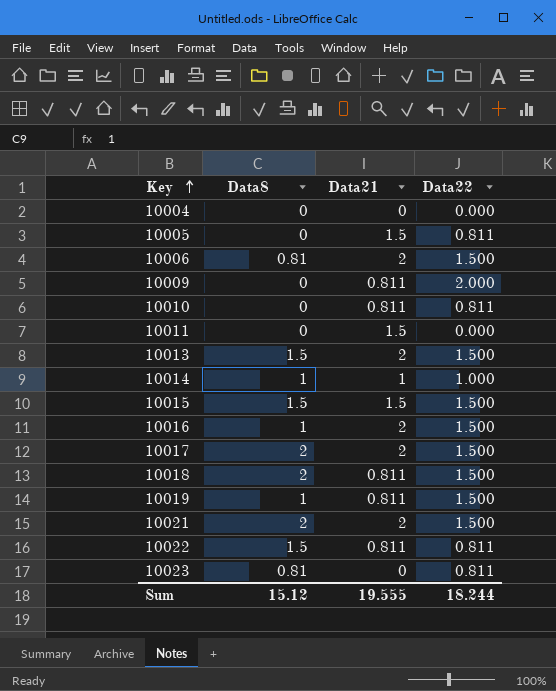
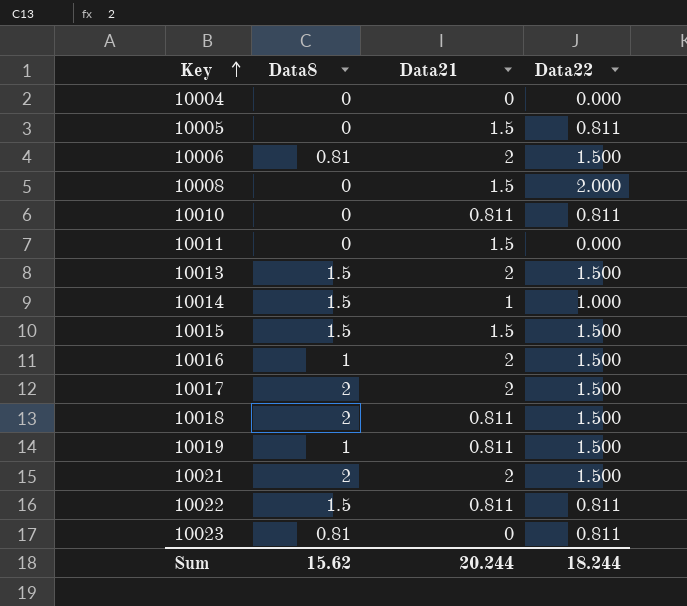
row 10009: 0 | 0.811 | 2.000 -> none
row 10008: none -> 0 | 1.5 | 2.000
10014 | Data8: 1 -> 1.5
Sum | Data8: 15.12 -> 15.62
Sum | Data21: 19.555 -> 20.244

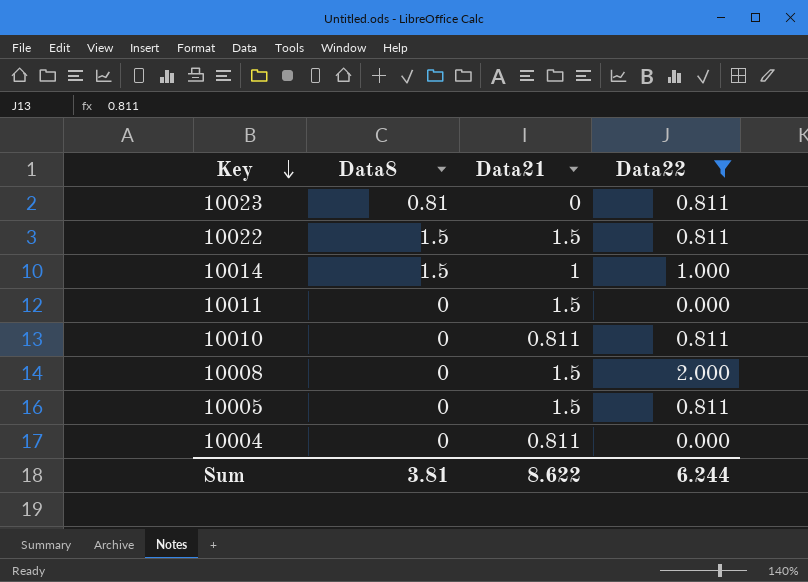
filter: none -> Data22 != 1.500
row order: Key ascending -> Key descending
10022 | Data21: 0.811 -> 1.5
10004 | Data21: 0 -> 0.811
Sum | Data8: 15.62 -> 3.81
Sum | Data21: 20.244 -> 8.622
Sum | Data22: 18.244 -> 6.244

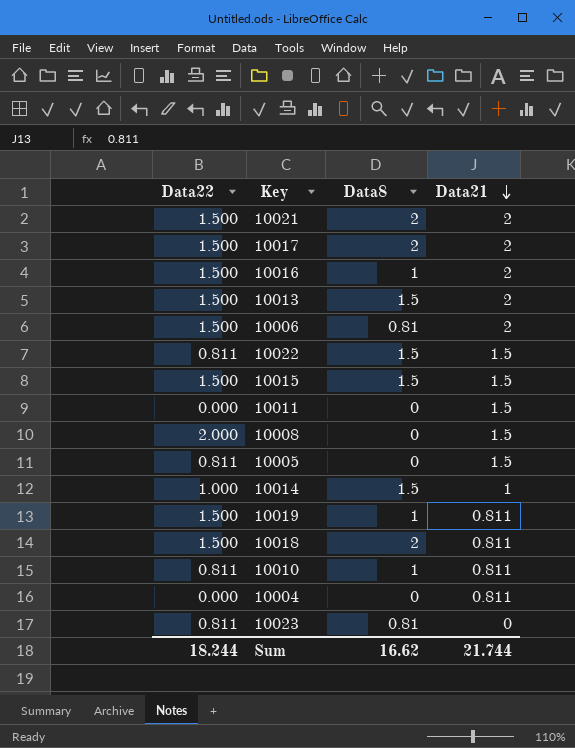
filter: Data22 != 1.500 -> none
row order: Key descending -> Data21 descending
column Data22 | position: 4 -> 1
10010 | Data8: 0 -> 1
Sum | Data22: 6.244 -> 18.244
Sum | Data8: 3.81 -> 16.62
Sum | Data21: 8.622 -> 21.744

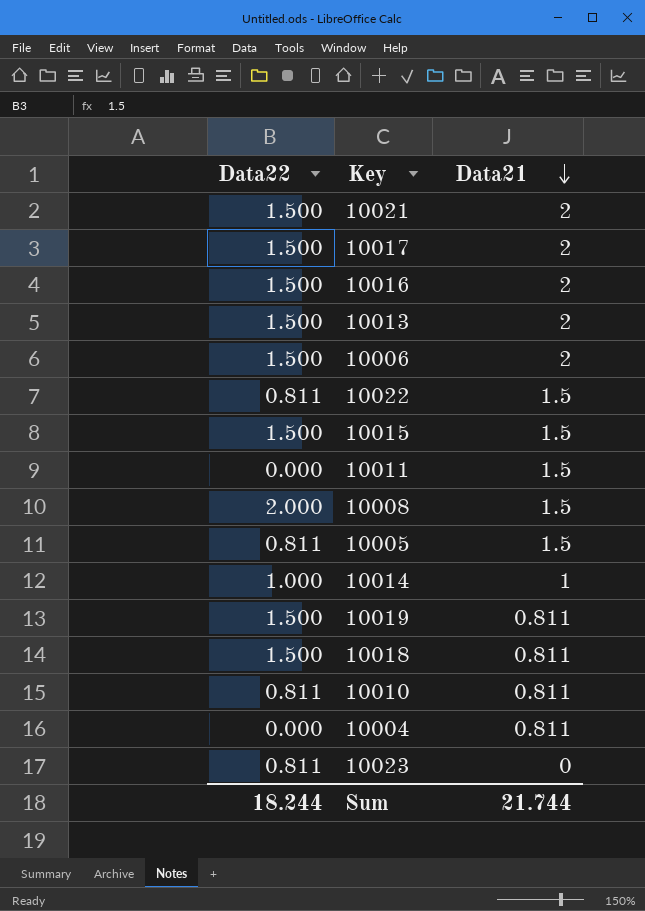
column Data8 | position: 3 -> none

